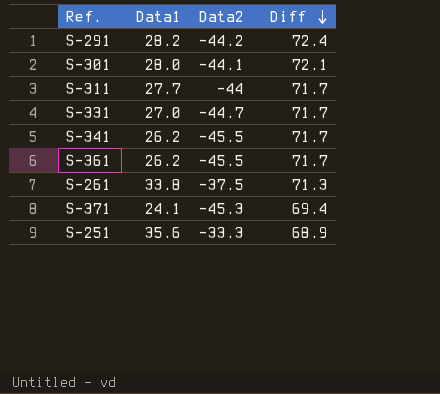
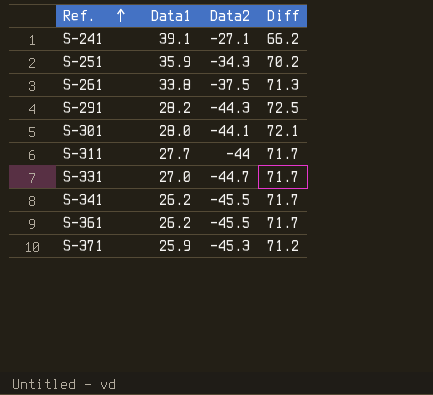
row order: Diff descending -> Ref. ascending
row S-241: none -> 39.1 | -27.1 | 66.2
S-251 | Data1: 35.6 -> 35.9
S-251 | Data2: -33.3 -> -34.3
S-251 | Diff: 68.9 -> 70.2
S-291 | Data2: -44.2 -> -44.3
S-291 | Diff: 72.4 -> 72.5
S-371 | Data1: 24.1 -> 25.9
S-371 | Diff: 69.4 -> 71.2

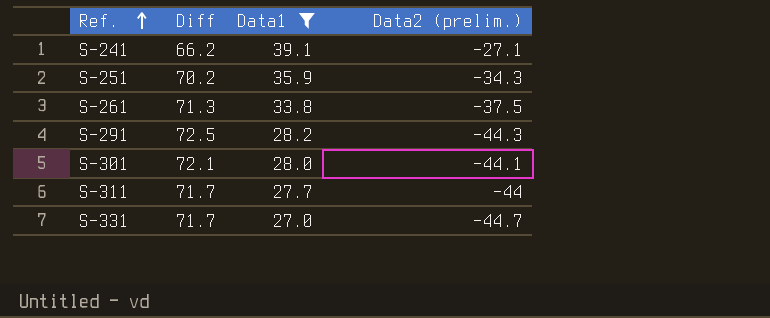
filter: none -> Data1 >= 27.0
column Diff | position: 4 -> 2
column name: Data2 -> Data2 (prelim.)

